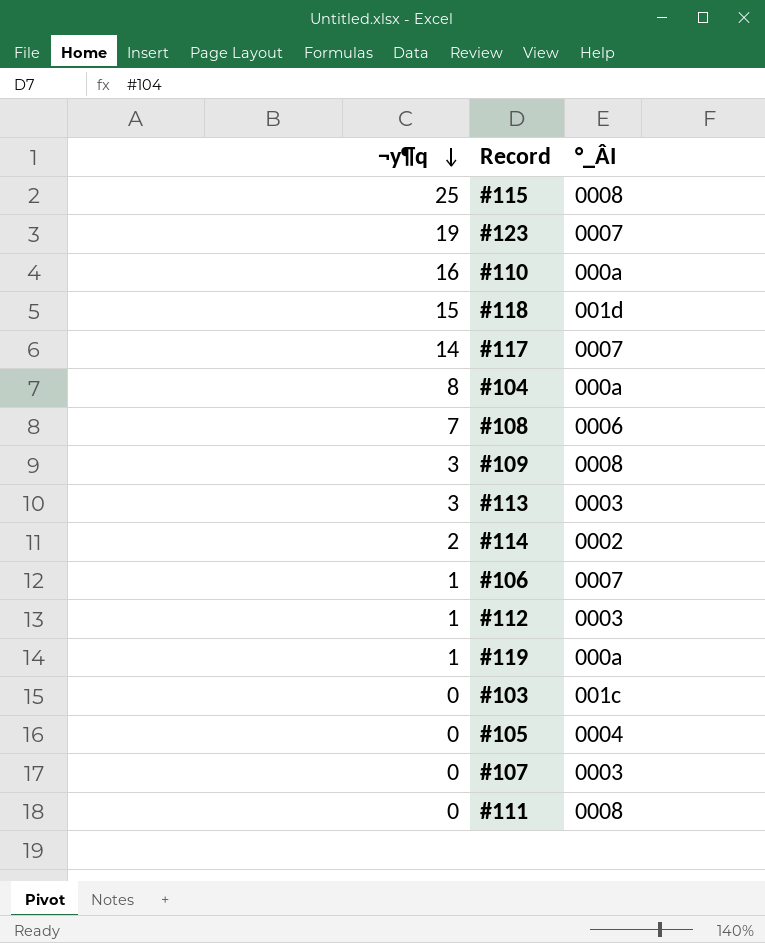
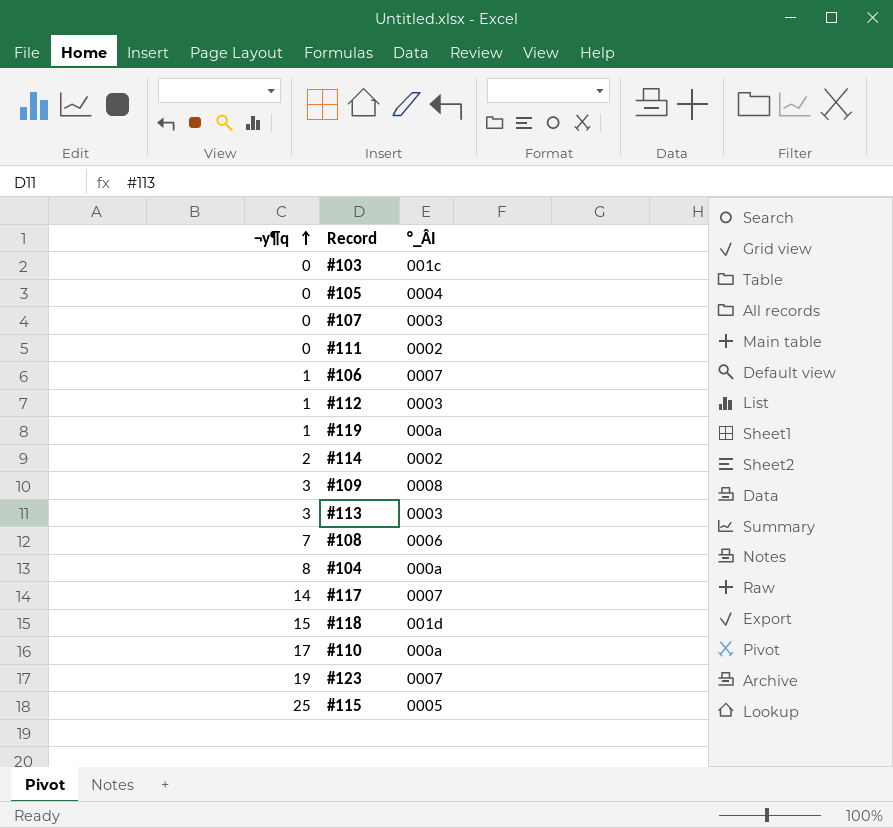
row order: ¬y¶q descending -> ¬y¶q ascending
#111 | °_ÂI: 0008 -> 0002
#110 | ¬y¶q: 16 -> 17
#115 | °_ÂI: 0008 -> 0005

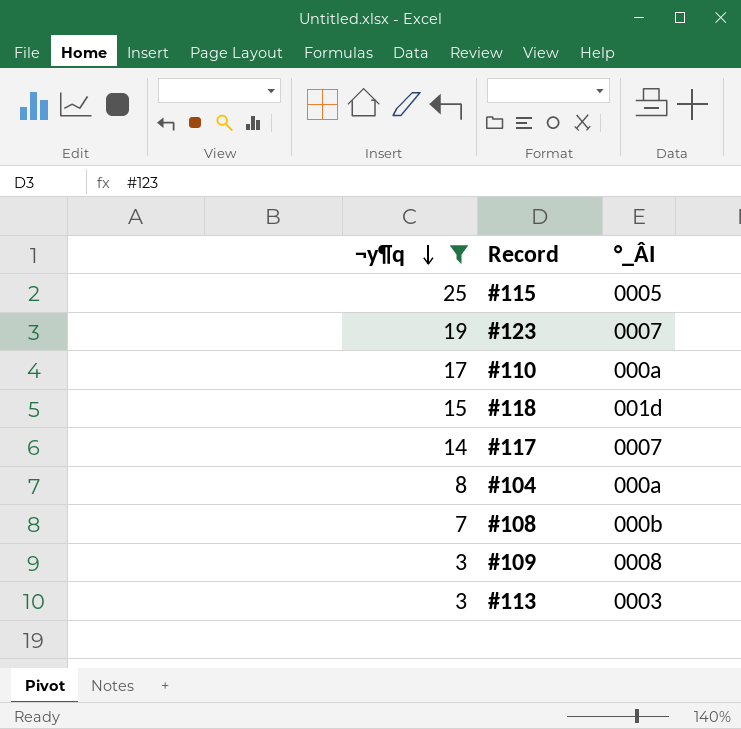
filter: none -> ¬y¶q >= 3
row order: ¬y¶q ascending -> ¬y¶q descending
#108 | °_ÂI: 0006 -> 000b

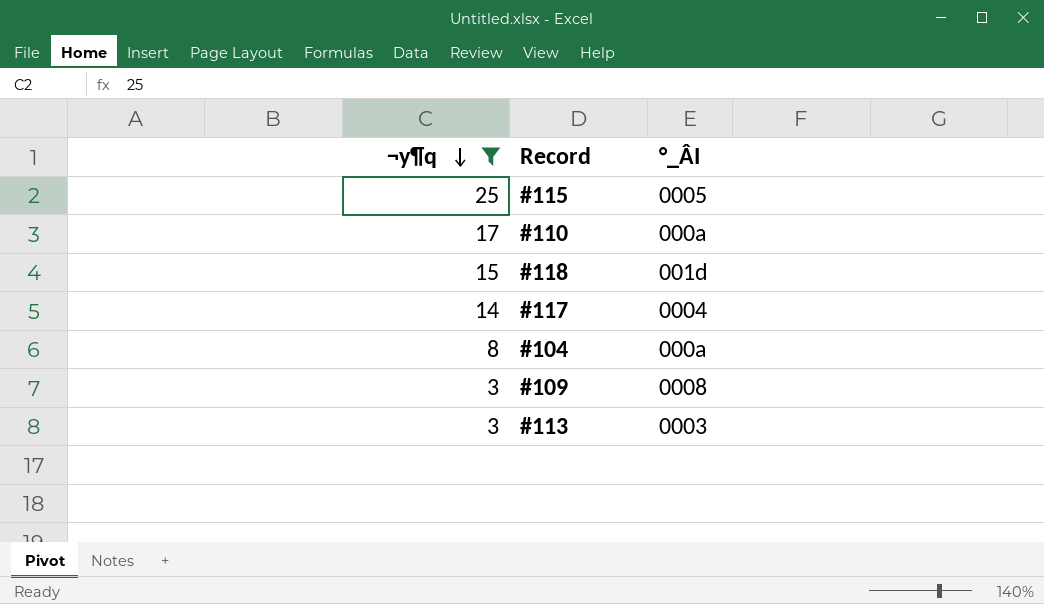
row #123: 19 | 0007 -> none
row #108: 7 | 000b -> none
#117 | °_ÂI: 0007 -> 0004

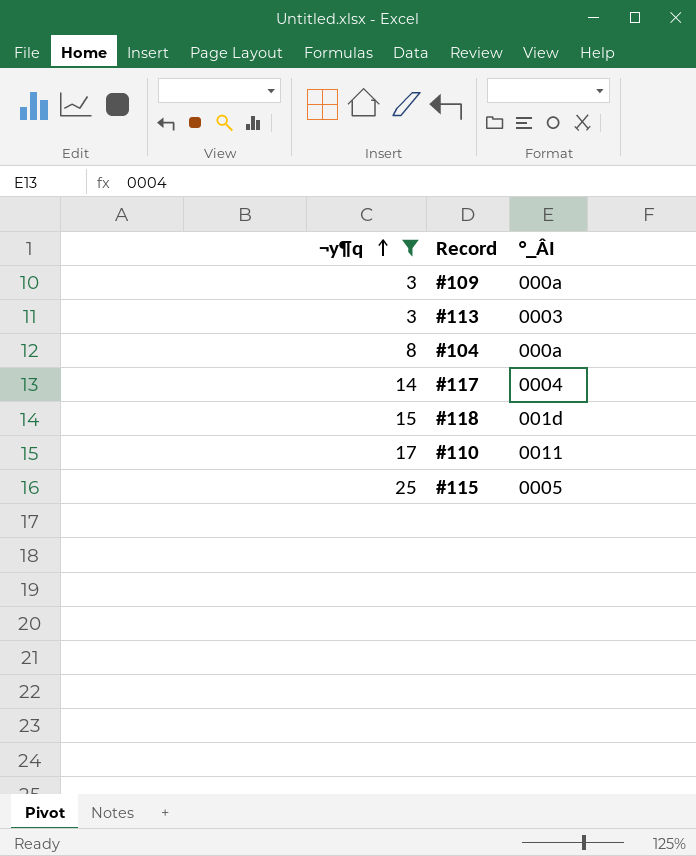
row order: ¬y¶q descending -> ¬y¶q ascending
#109 | °_ÂI: 0008 -> 000a
#110 | °_ÂI: 000a -> 0011

